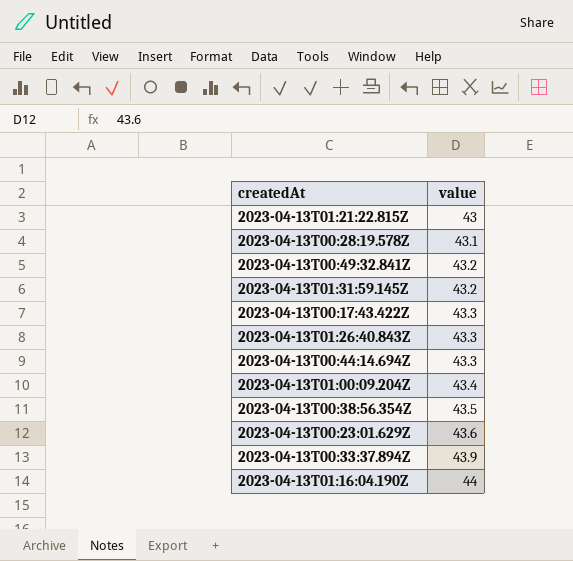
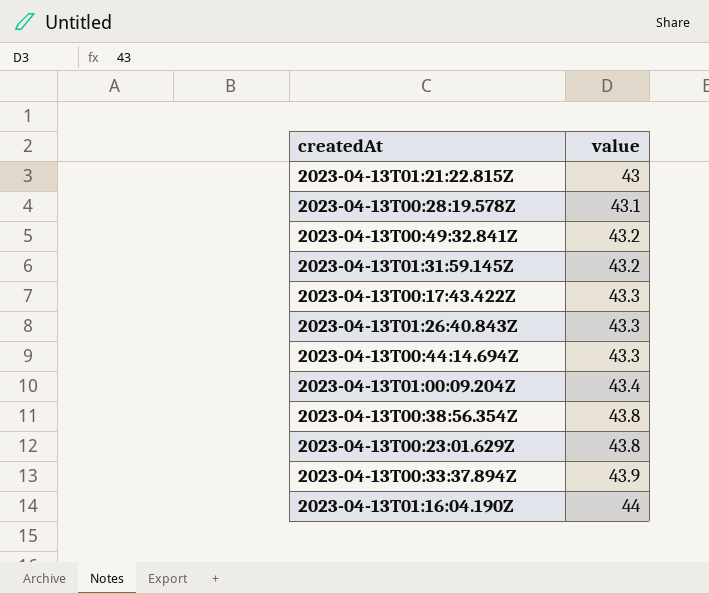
2023-04-13T00:38:56.354Z | value: 43.5 -> 43.8
2023-04-13T00:23:01.629Z | value: 43.6 -> 43.8

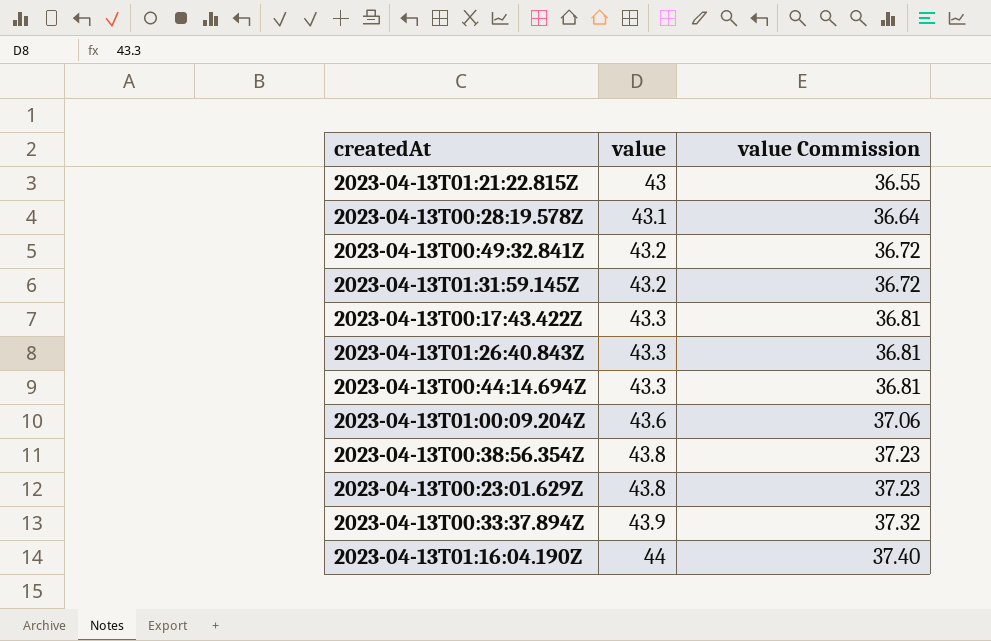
column value Commission | formula: none -> [value] * 0.85
2023-04-13T01:00:09.204Z | value: 43.4 -> 43.6

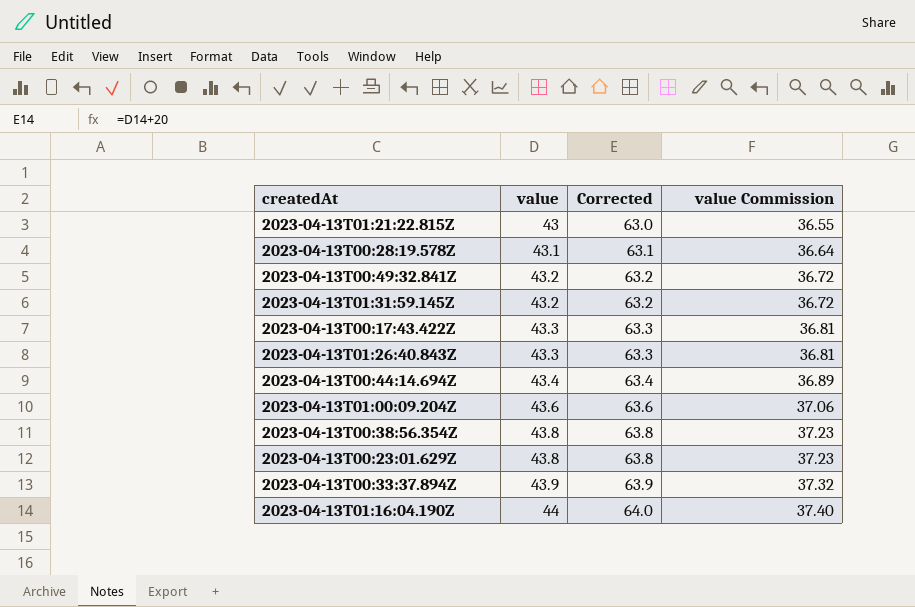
column Corrected | formula: none -> [value] + 20
2023-04-13T00:44:14.694Z | value: 43.3 -> 43.4
2023-04-13T00:44:14.694Z | value Commission: 36.81 -> 36.89

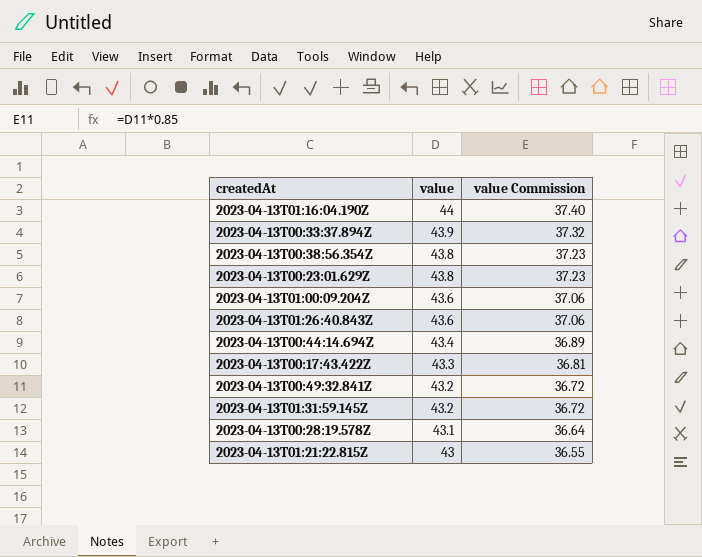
row order: value ascending -> value descending
column Corrected | formula: [value] + 20 -> none
2023-04-13T01:26:40.843Z | value: 43.3 -> 43.6
2023-04-13T01:26:40.843Z | value Commission: 36.81 -> 37.06

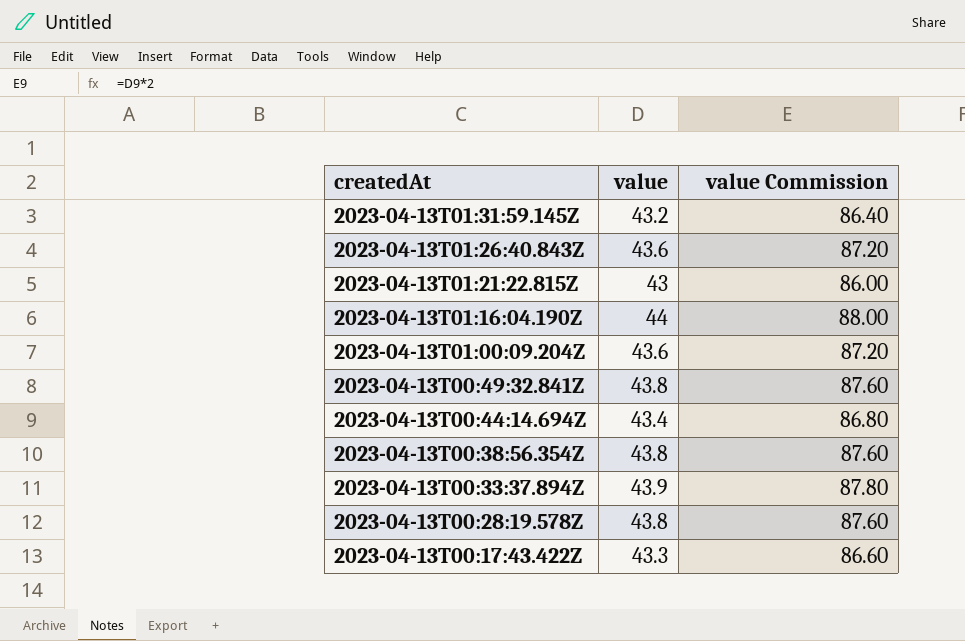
row order: value descending -> createdAt descending
column value Commission | formula: [value] * 0.85 -> [value] * 2
row 2023-04-13T00:23:01.629Z: 43.8 | 37.23 -> none
2023-04-13T00:49:32.841Z | value: 43.2 -> 43.8
2023-04-13T00:28:19.578Z | value: 43.1 -> 43.8

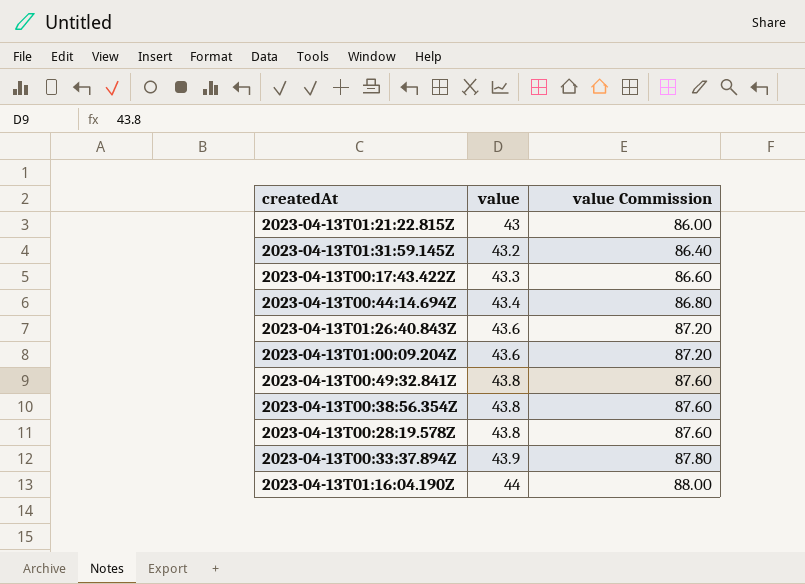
row order: createdAt descending -> value ascending

